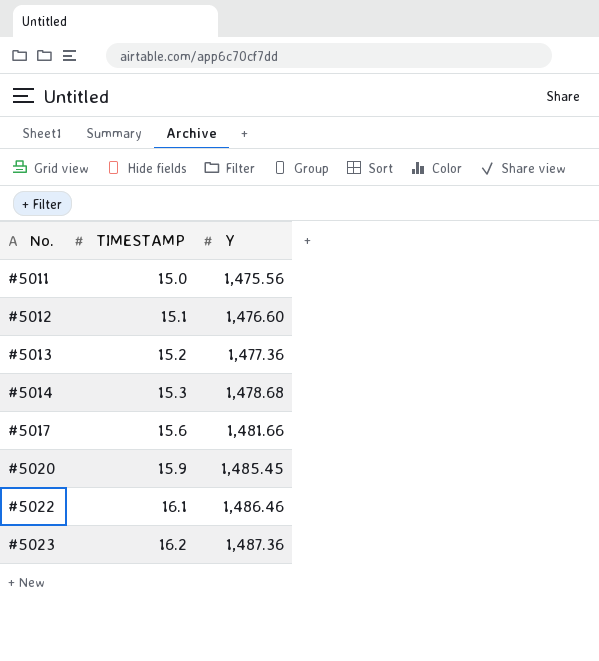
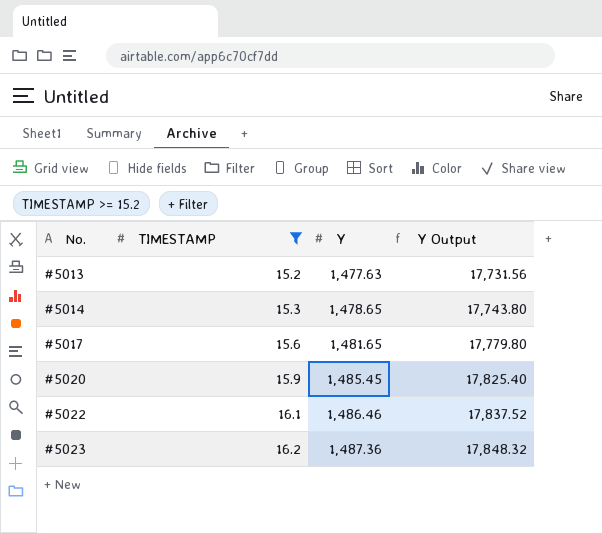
filter: none -> TIMESTAMP >= 15.2
column Y Output | formula: none -> [Y] * 12
#5013 | Y: 1,477.36 -> 1,477.63
#5014 | Y: 1,478.68 -> 1,478.65
#5017 | Y: 1,481.66 -> 1,481.65

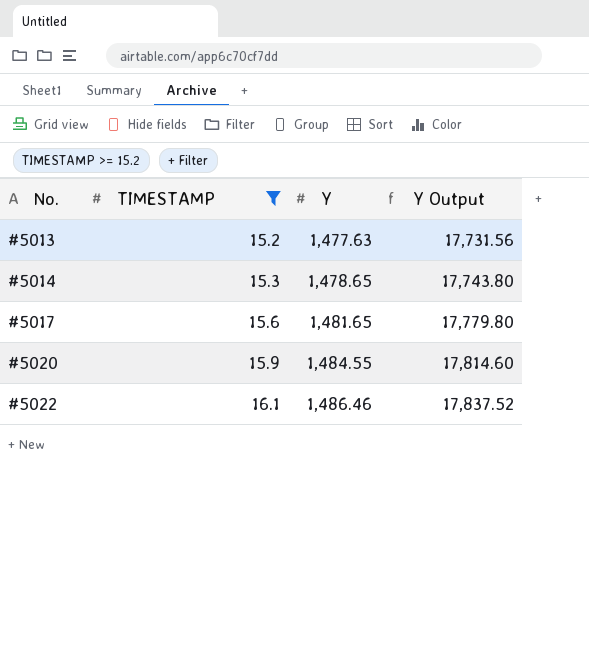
row #5023: 16.2 | 1,487.36 | 17,848.32 -> none
#5020 | Y: 1,485.45 -> 1,484.55
#5020 | Y Output: 17,825.40 -> 17,814.60

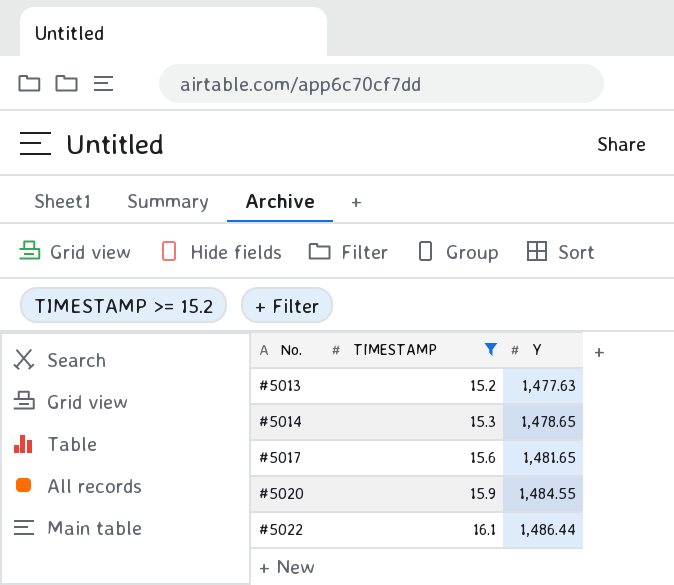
column Y Output | formula: [Y] * 12 -> none
#5022 | Y: 1,486.46 -> 1,486.44

